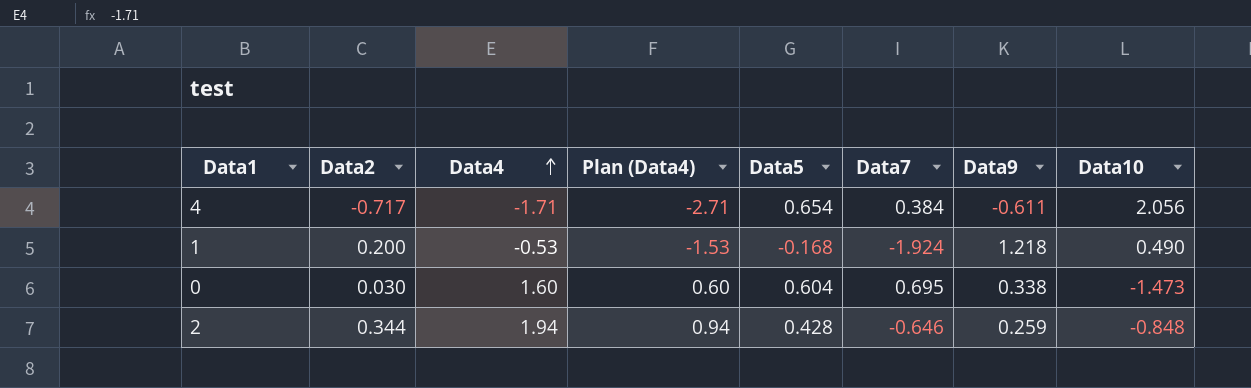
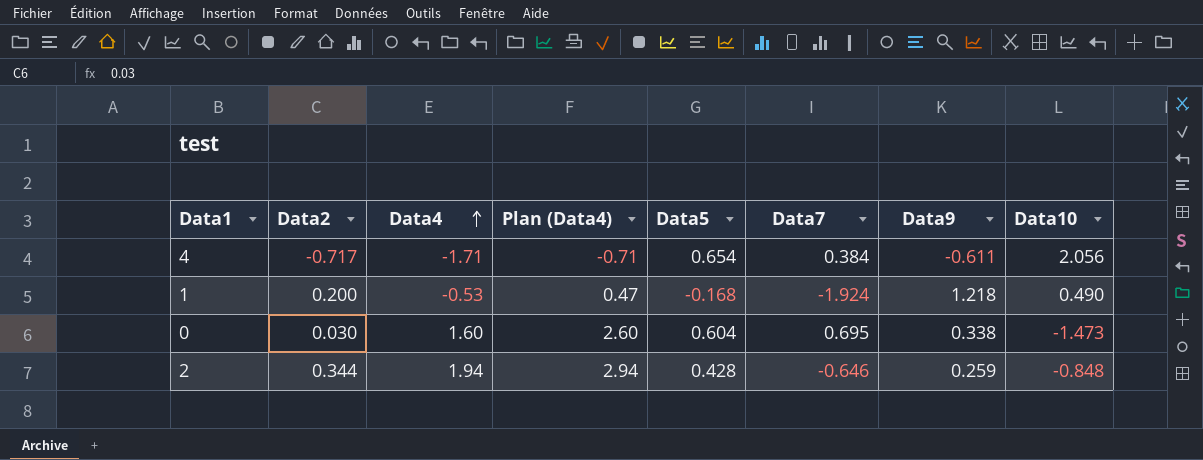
column Plan (Data4) | formula: [Data4] - 1 -> [Data4] + 1

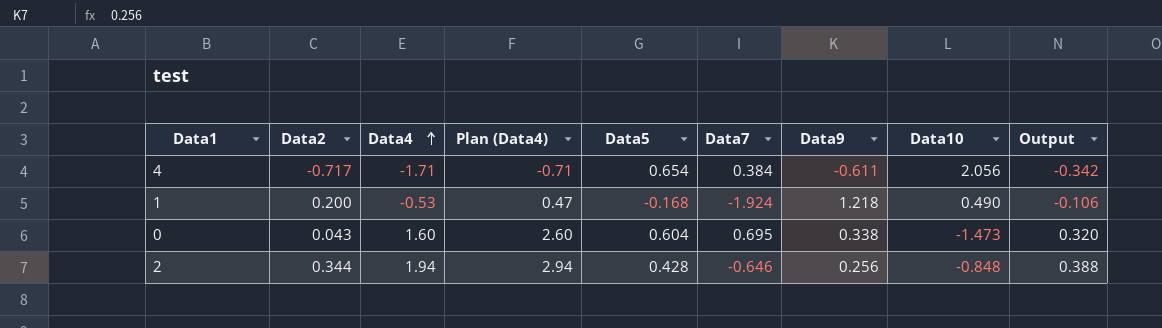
column Output | formula: none -> [Data4] * 0.2
0 | Data2: 0.030 -> 0.043
2 | Data9: 0.259 -> 0.256

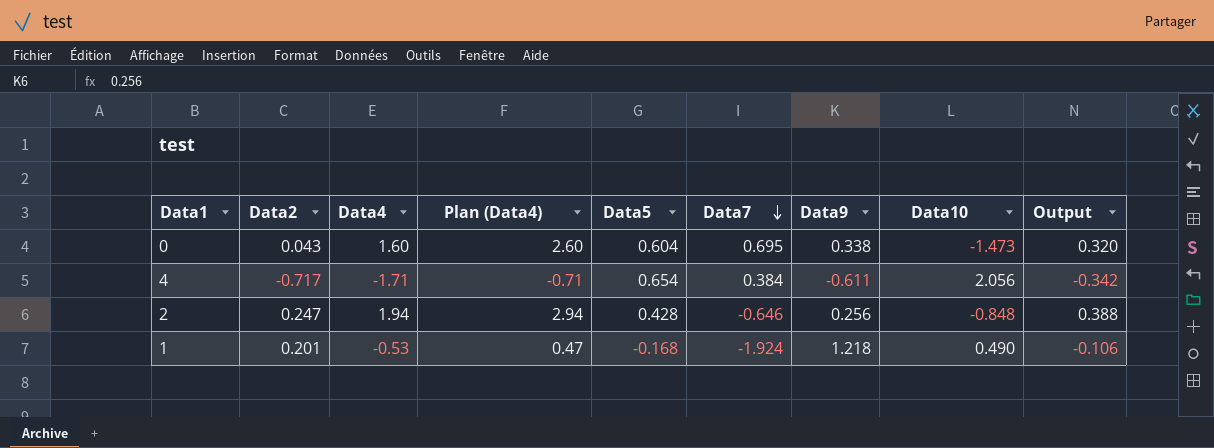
row order: Data4 ascending -> Data7 descending
2 | Data2: 0.344 -> 0.247
1 | Data2: 0.200 -> 0.201

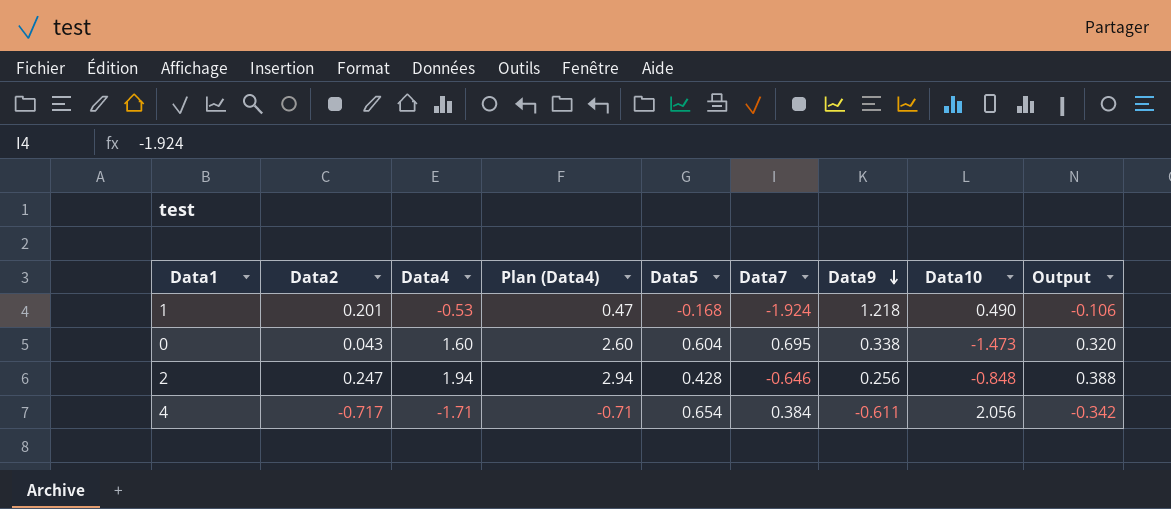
row order: Data7 descending -> Data9 descending

